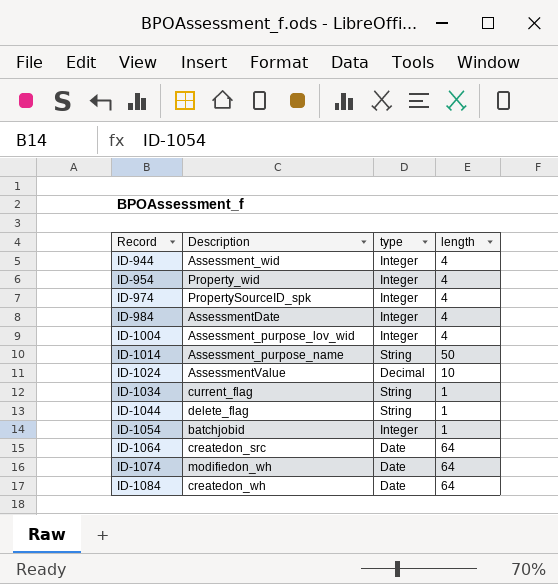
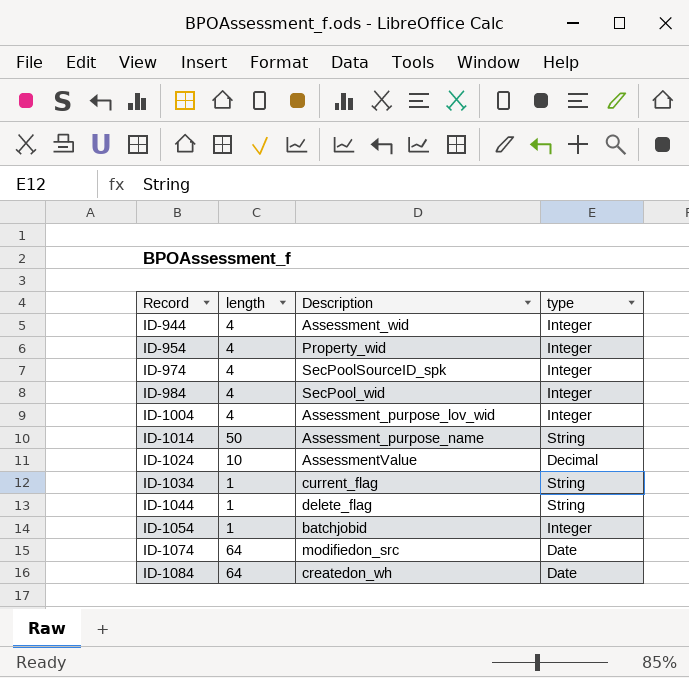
column length | position: 4 -> 2
row ID-1064: createdon_src | Date | 64 -> none
ID-974 | Description: PropertySourceID_spk -> SecPoolSourceID_spk
ID-984 | Description: AssessmentDate -> SecPool_wid
ID-1074 | Description: modifiedon_wh -> modifiedon_src

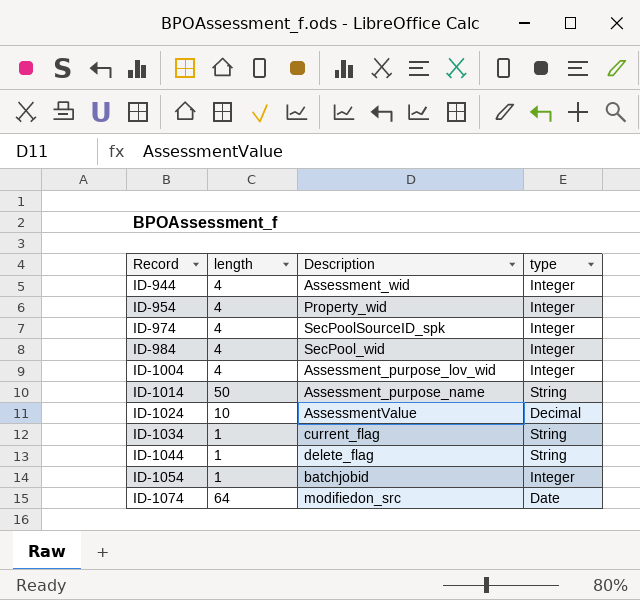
row ID-1084: 64 | createdon_wh | Date -> none

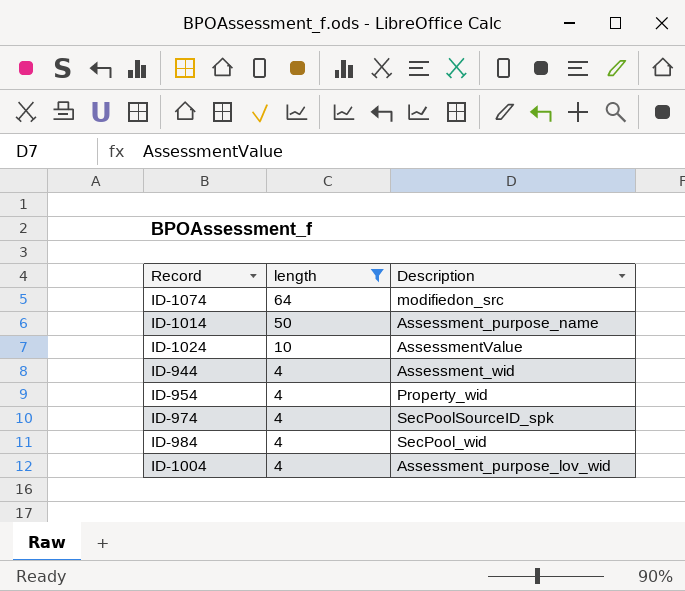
filter: none -> length != 1
row order: Record ascending -> length descending
column type | position: 4 -> none

